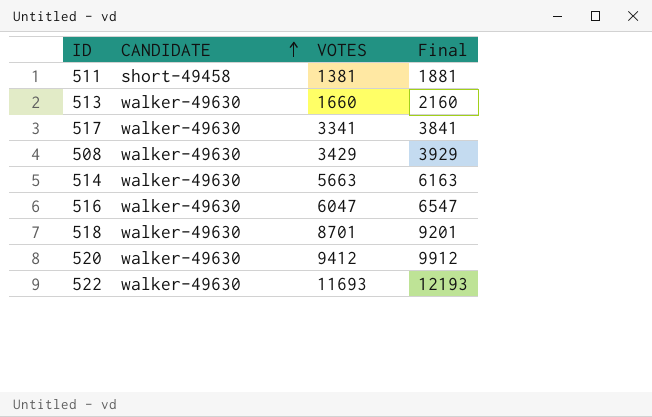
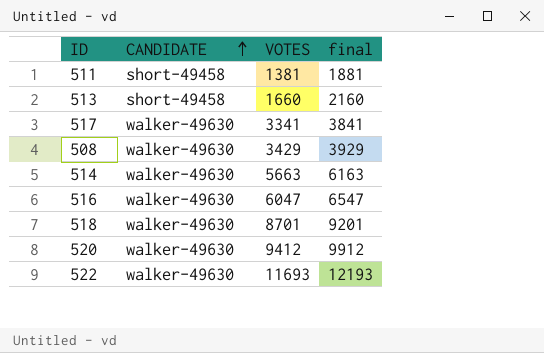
column name: Final -> final
513 | CANDIDATE: walker-49630 -> short-49458

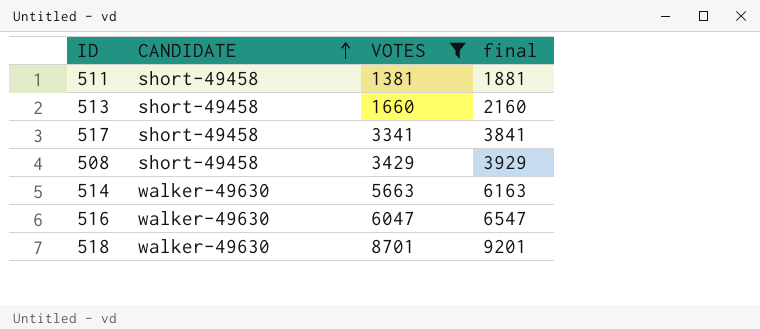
filter: none -> VOTES <= 8701
517 | CANDIDATE: walker-49630 -> short-49458
508 | CANDIDATE: walker-49630 -> short-49458

